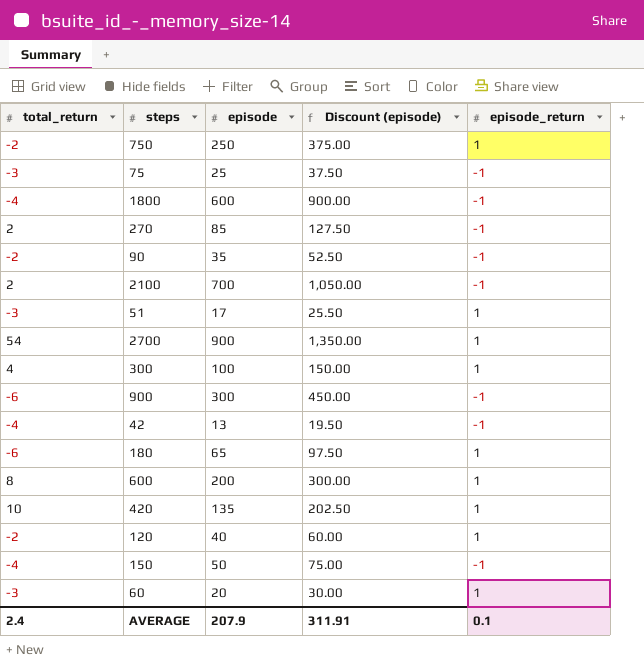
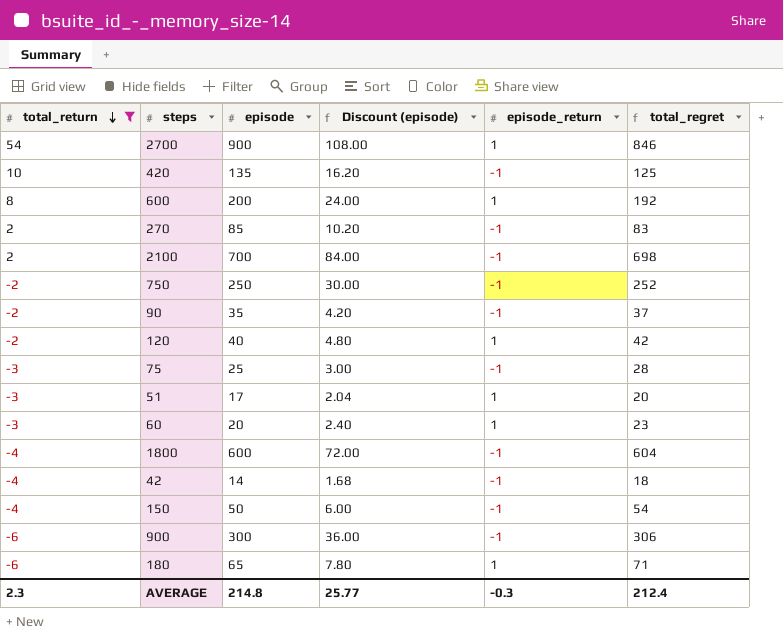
filter: none -> total_return != 4
row order: none -> total_return descending
column Discount (episode) | formula: [episode] * 1.5 -> [episode] * 0.12
column total_regret | formula: none -> [episode] - [total_return]
420 | episode_return: 1 -> -1
750 | episode_return: 1 -> -1
42 | episode: 13 -> 14
AVERAGE | total_return: 2.4 -> 2.3
AVERAGE | episode: 207.9 -> 214.8
AVERAGE | Discount (episode): 311.91 -> 25.77
AVERAGE | episode_return: 0.1 -> -0.3

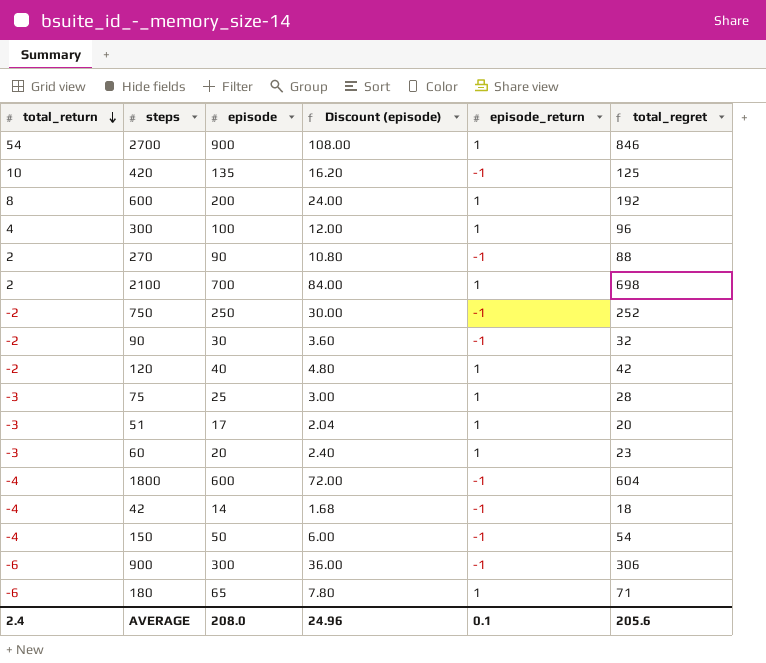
filter: total_return != 4 -> none
270 | episode: 85 -> 90
270 | Discount (episode): 10.20 -> 10.80
270 | total_regret: 83 -> 88
2100 | episode_return: -1 -> 1
90 | episode: 35 -> 30
90 | Discount (episode): 4.20 -> 3.60
90 | total_regret: 37 -> 32
75 | episode_return: -1 -> 1
AVERAGE | total_return: 2.3 -> 2.4
AVERAGE | episode: 214.8 -> 208.0
AVERAGE | Discount (episode): 25.77 -> 24.96
AVERAGE | episode_return: -0.3 -> 0.1
AVERAGE | total_regret: 212.4 -> 205.6

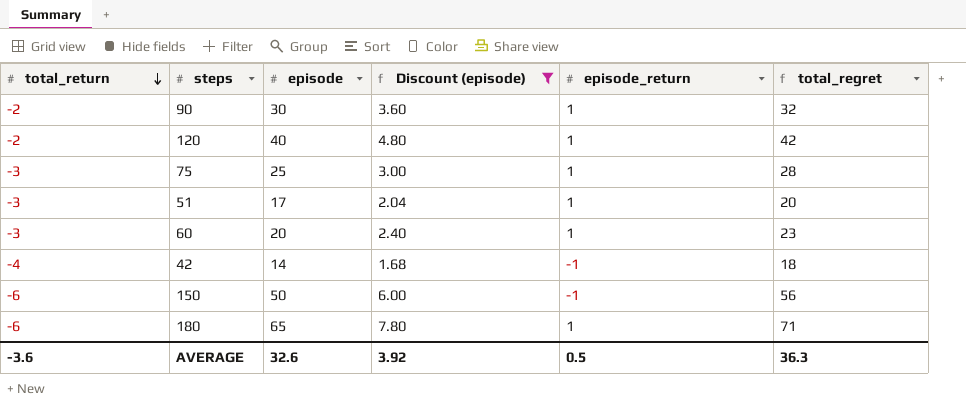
filter: none -> Discount (episode) <= 7.80
90 | episode_return: -1 -> 1
150 | total_return: -4 -> -6
150 | total_regret: 54 -> 56
AVERAGE | total_return: 2.4 -> -3.6
AVERAGE | episode: 208.0 -> 32.6
AVERAGE | Discount (episode): 24.96 -> 3.92
AVERAGE | episode_return: 0.1 -> 0.5
AVERAGE | total_regret: 205.6 -> 36.3

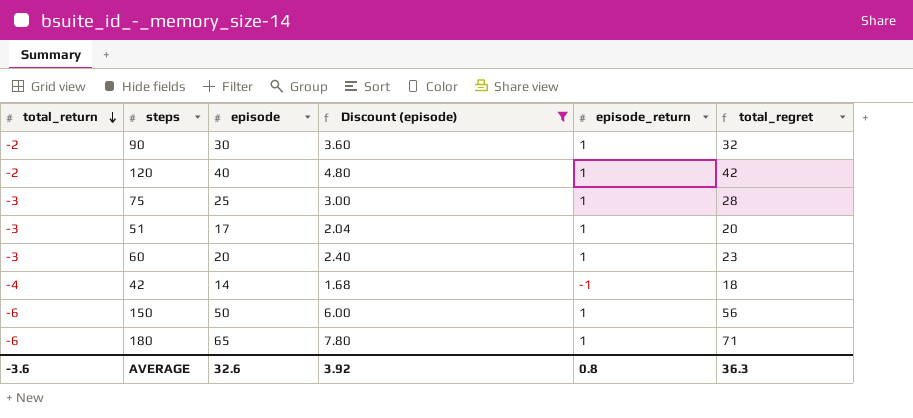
150 | episode_return: -1 -> 1
AVERAGE | episode_return: 0.5 -> 0.8

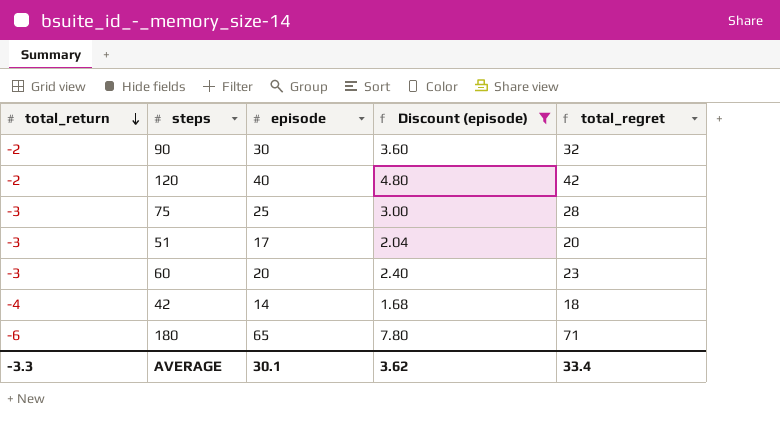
column episode_return | position: 5 -> none
row 150: -6 | 50 | 6.00 | 1 | 56 -> none
AVERAGE | total_return: -3.6 -> -3.3
AVERAGE | episode: 32.6 -> 30.1
AVERAGE | Discount (episode): 3.92 -> 3.62
AVERAGE | total_regret: 36.3 -> 33.4

